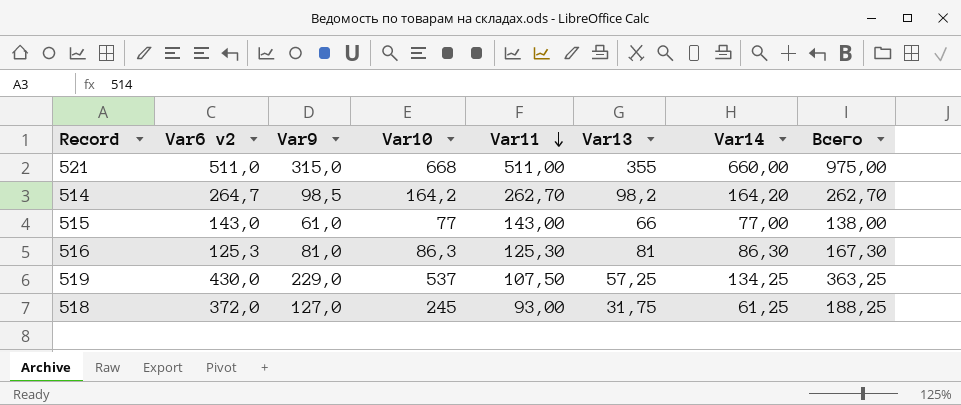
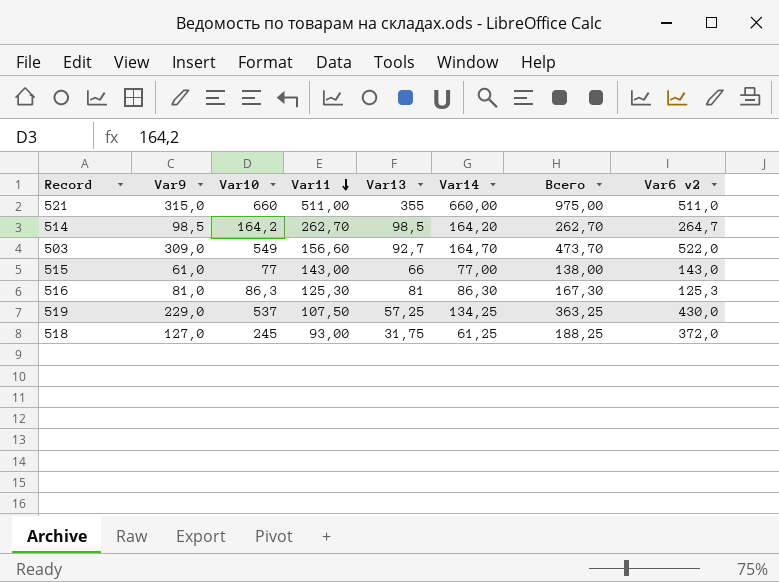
column Var6 v2 | position: 2 -> 8
521 | Var10: 668 -> 660
514 | Var13: 98,2 -> 98,5
row 503: none -> 309,0 | 549 | 156,60 | 92,7 | 164,70 | 473,70 | 522,0

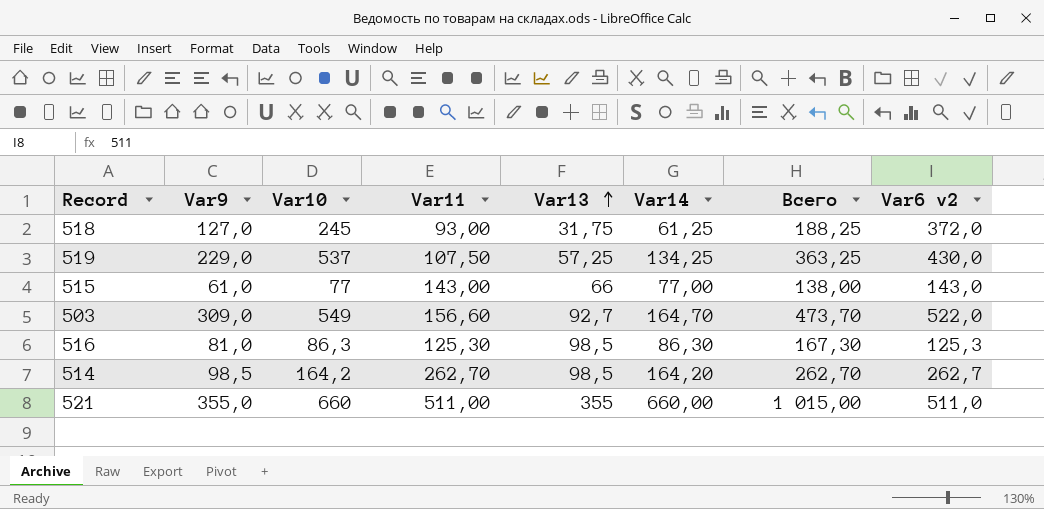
row order: Var11 descending -> Var13 ascending
516 | Var13: 81 -> 98,5
514 | Var6 v2: 264,7 -> 262,7
521 | Var9: 315,0 -> 355,0
521 | Всего: 975,00 -> 1 015,00

